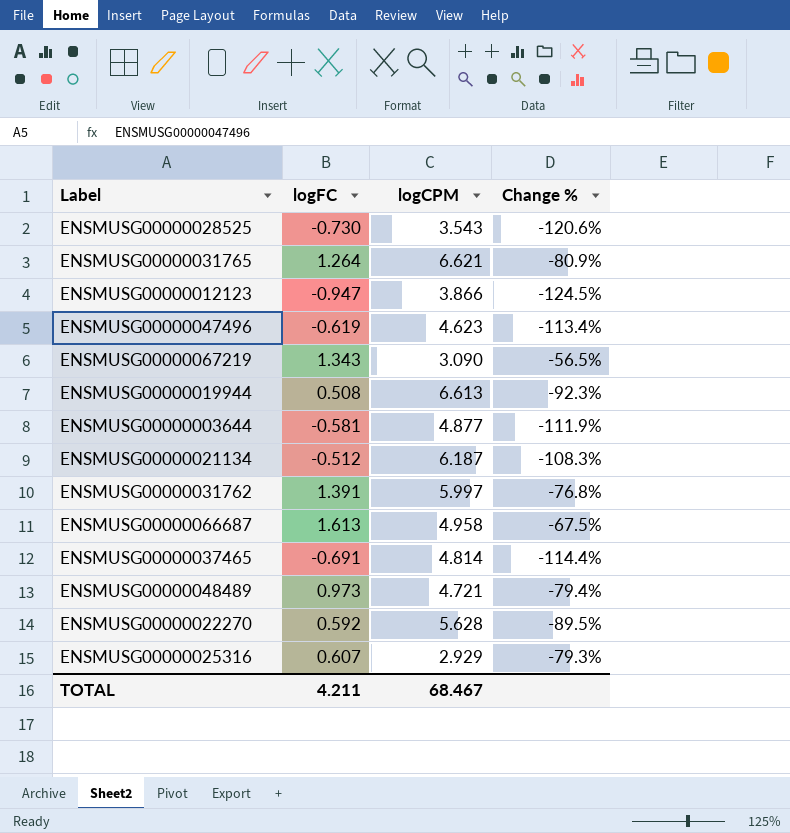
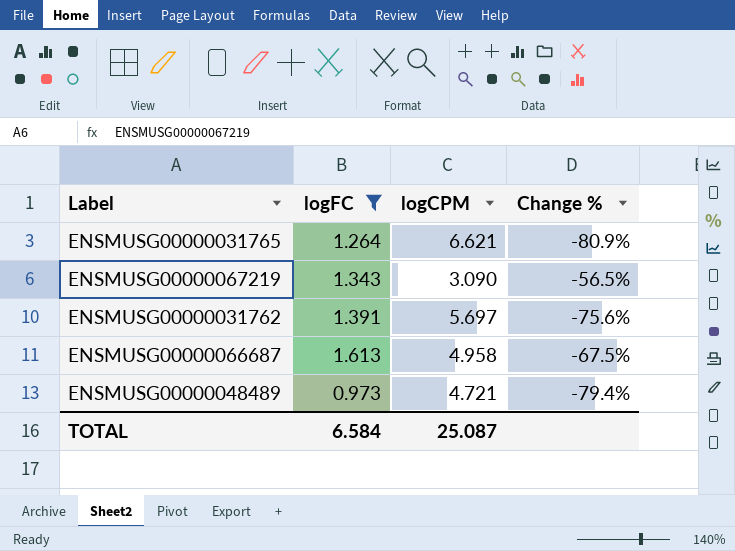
filter: none -> logFC >= 0.973
ENSMUSG00000031762 | logCPM: 5.997 -> 5.697
ENSMUSG00000031762 | Change %: -76.8% -> -75.6%
TOTAL | logFC: 4.211 -> 6.584
TOTAL | logCPM: 68.467 -> 25.087

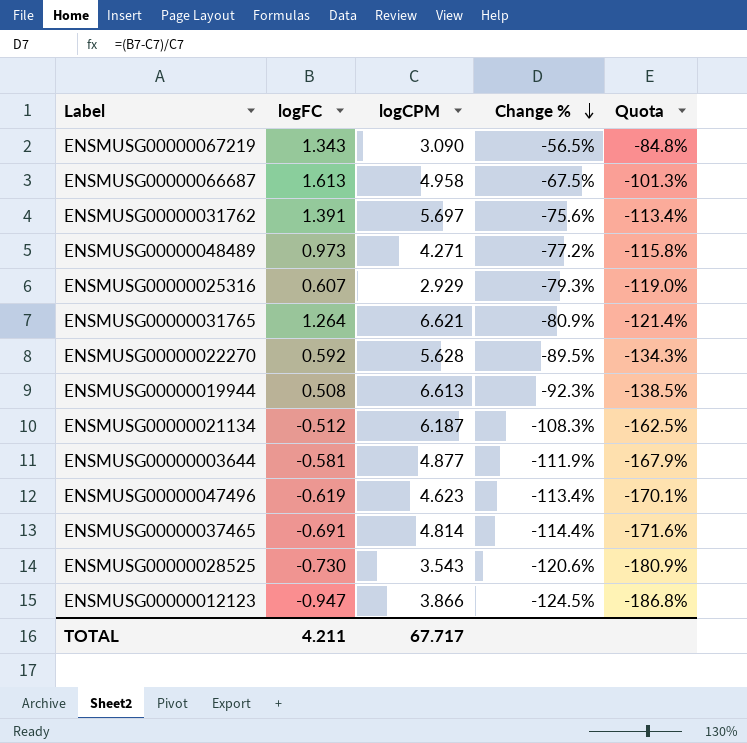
filter: logFC >= 0.973 -> none
row order: none -> Change % descending
column Quota | formula: none -> [Change %] * 1.5
ENSMUSG00000048489 | logCPM: 4.721 -> 4.271
ENSMUSG00000048489 | Change %: -79.4% -> -77.2%
TOTAL | logFC: 6.584 -> 4.211
TOTAL | logCPM: 25.087 -> 67.717

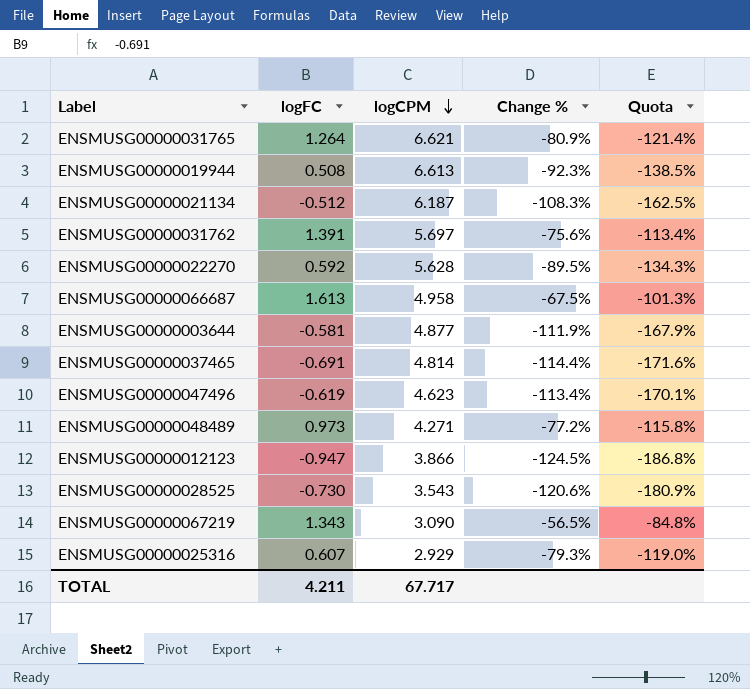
row order: Change % descending -> logCPM descending

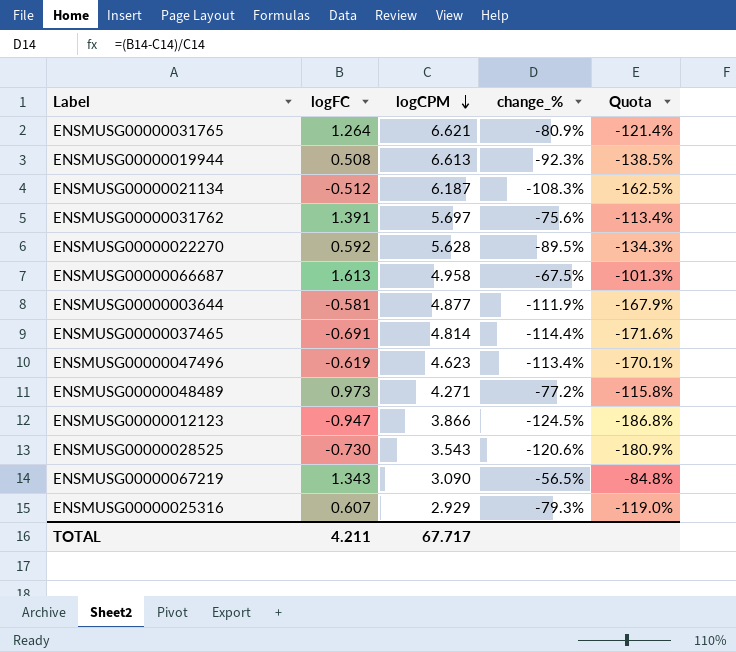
column name: Change % -> change_%

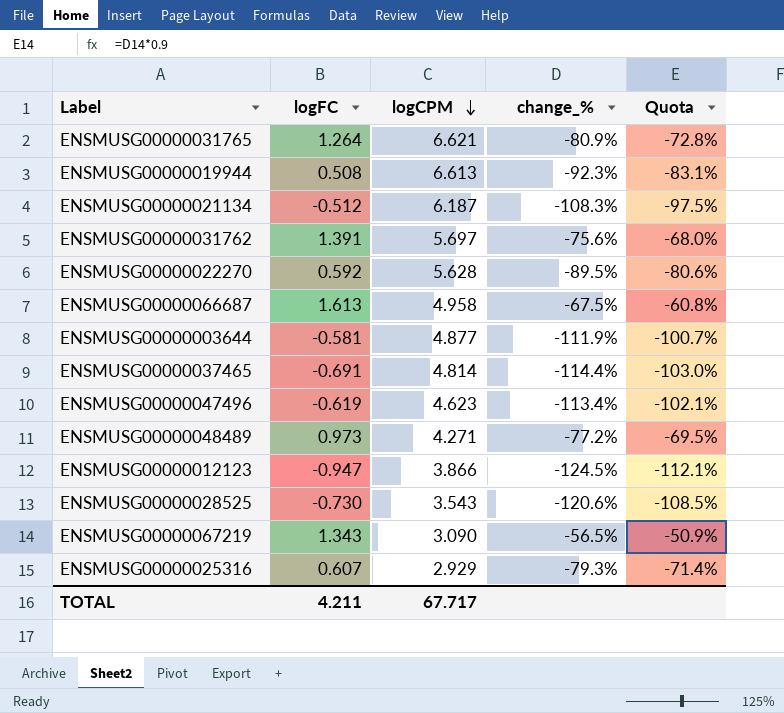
column Quota | formula: [change_%] * 1.5 -> [change_%] * 0.9

